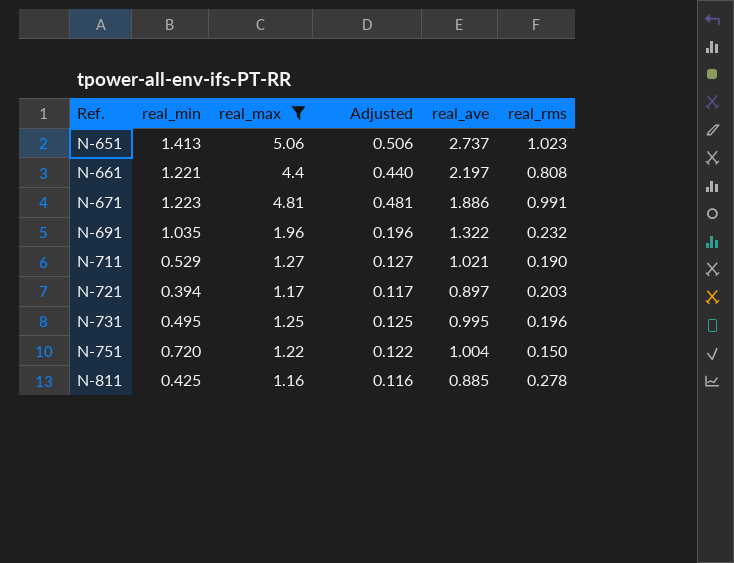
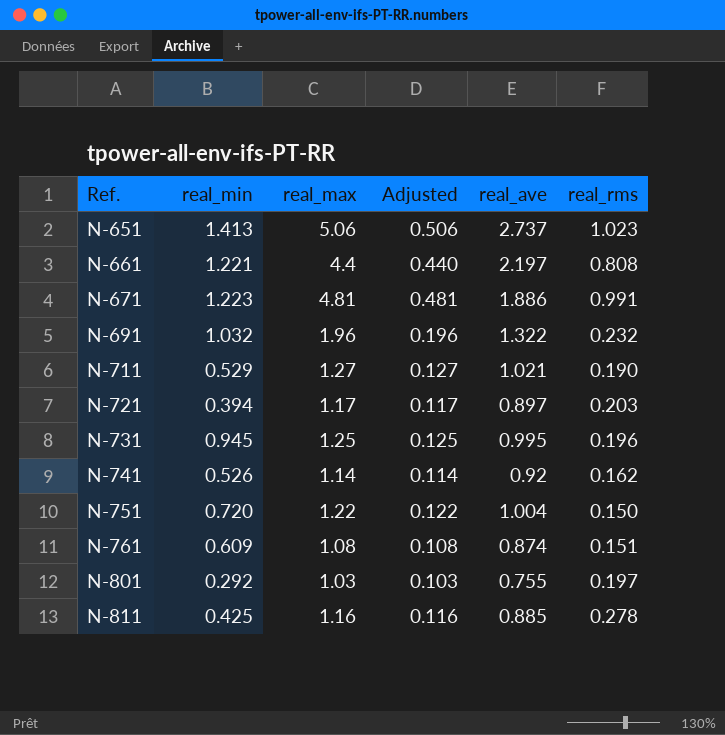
filter: real_max >= 1.16 -> none
N-691 | real_min: 1.035 -> 1.032
N-731 | real_min: 0.495 -> 0.945

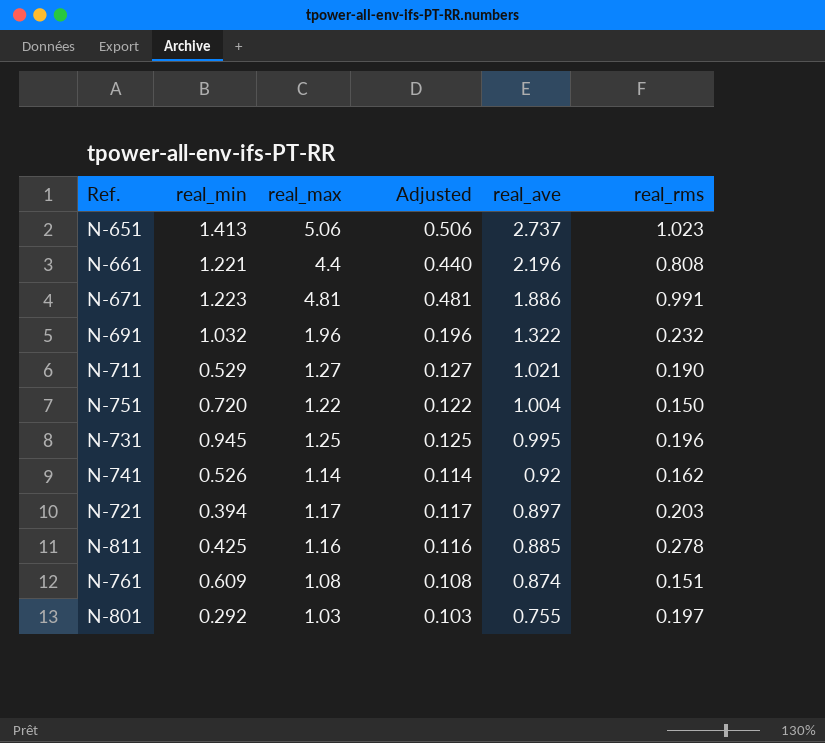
row order: Ref. ascending -> real_ave descending
N-661 | real_ave: 2.197 -> 2.196

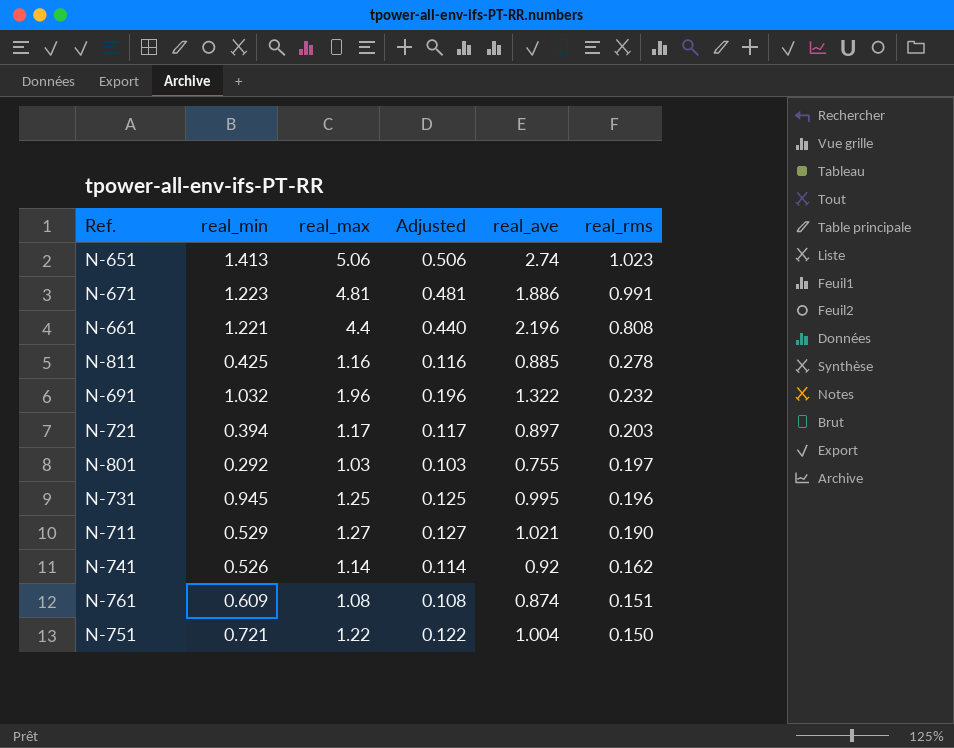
row order: real_ave descending -> real_rms descending
N-651 | real_ave: 2.737 -> 2.74
N-751 | real_min: 0.720 -> 0.721

